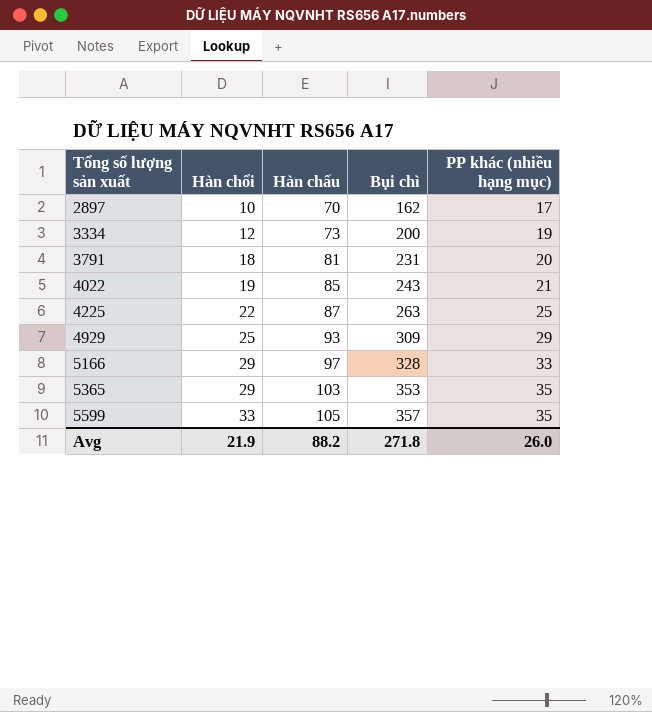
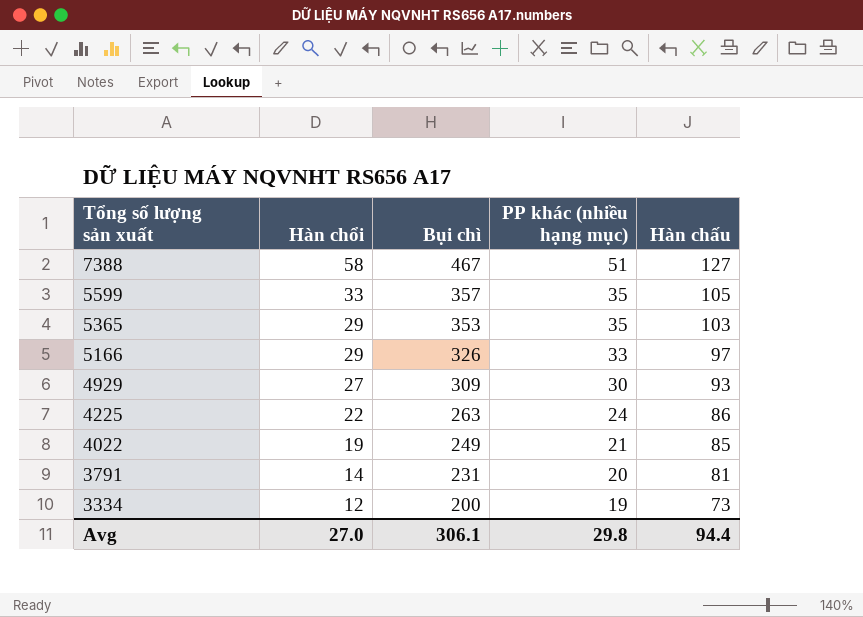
row order: Tổng số lượng sản xuất ascending -> Tổng số lượng sản xuất descending
column Hàn chấu | position: 3 -> 5
row 2897: 10 | 70 | 162 | 17 -> none
row 7388: none -> 58 | 467 | 51 | 127
5166 | Bụi chì: 328 -> 326
4929 | Hàn chổi: 25 -> 27
4929 | PP khác (nhiều hạng mục): 29 -> 30
4225 | PP khác (nhiều hạng mục): 25 -> 24
4225 | Hàn chấu: 87 -> 86
4022 | Bụi chì: 243 -> 249
3791 | Hàn chổi: 18 -> 14
Avg | Hàn chổi: 21.9 -> 27.0
Avg | Bụi chì: 271.8 -> 306.1
Avg | PP khác (nhiều hạng mục): 26.0 -> 29.8
Avg | Hàn chấu: 88.2 -> 94.4

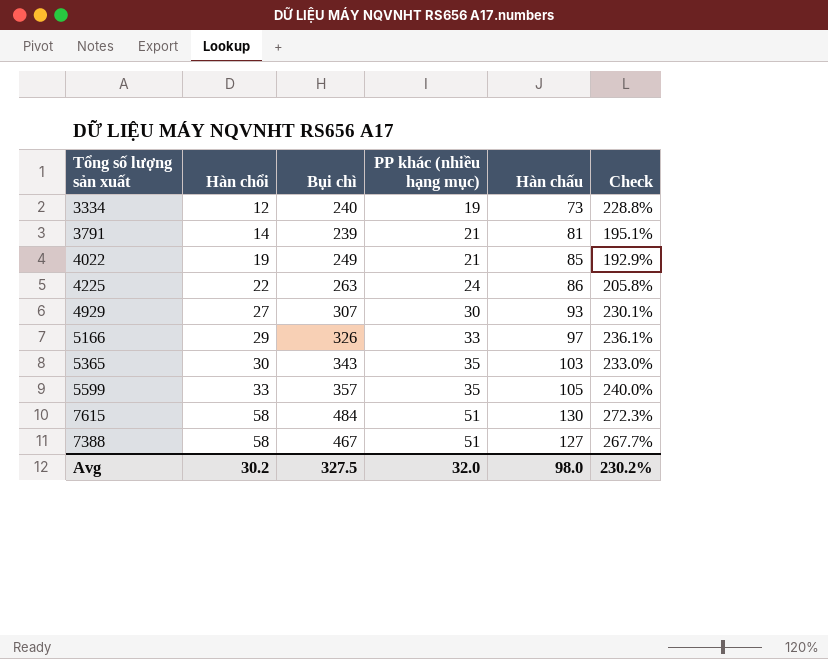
row order: Tổng số lượng sản xuất descending -> Hàn chổi ascending
column Check | formula: none -> ([Bụi chì] - [Hàn chấu]) / [Hàn chấu]
3334 | Bụi chì: 200 -> 240
3791 | Bụi chì: 231 -> 239
3791 | PP khác (nhiều hạng mục): 20 -> 21
4929 | Bụi chì: 309 -> 307
5365 | Hàn chổi: 29 -> 30
5365 | Bụi chì: 353 -> 343
row 7615: none -> 58 | 484 | 51 | 130 | 272.3%
Avg | Hàn chổi: 27.0 -> 30.2
Avg | Bụi chì: 306.1 -> 327.5
Avg | PP khác (nhiều hạng mục): 29.8 -> 32.0
Avg | Hàn chấu: 94.4 -> 98.0

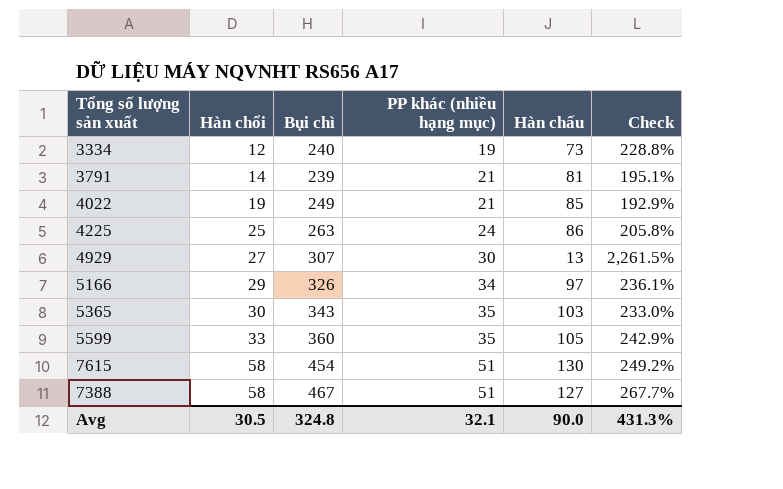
4225 | Hàn chổi: 22 -> 25
4929 | Hàn chấu: 93 -> 13
4929 | Check: 230.1% -> 2,261.5%
5166 | PP khác (nhiều hạng mục): 33 -> 34
5599 | Bụi chì: 357 -> 360
5599 | Check: 240.0% -> 242.9%
7615 | Bụi chì: 484 -> 454
7615 | Check: 272.3% -> 249.2%
Avg | Hàn chổi: 30.2 -> 30.5
Avg | Bụi chì: 327.5 -> 324.8
Avg | PP khác (nhiều hạng mục): 32.0 -> 32.1
Avg | Hàn chấu: 98.0 -> 90.0
Avg | Check: 230.2% -> 431.3%

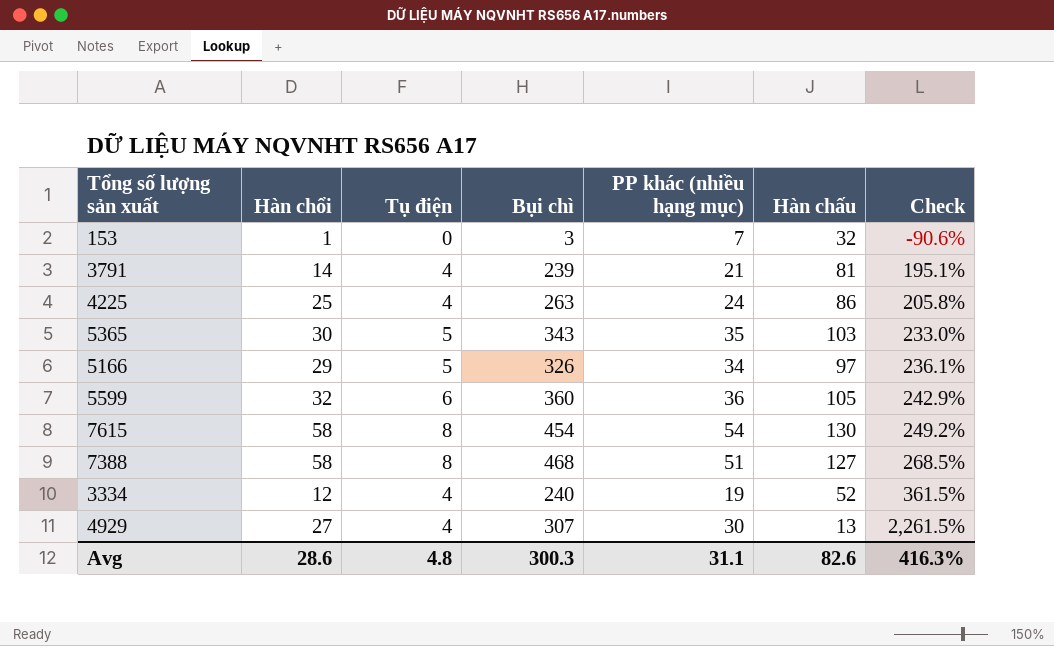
row order: Hàn chổi ascending -> Check ascending
column Tụ điện | position: none -> 3
row 4022: 19 | 249 | 21 | 85 | 192.9% -> none
row 153: none -> 1 | 0 | 3 | 7 | 32 | -90.6%
5599 | Hàn chổi: 33 -> 32
5599 | PP khác (nhiều hạng mục): 35 -> 36
7615 | PP khác (nhiều hạng mục): 51 -> 54
7388 | Bụi chì: 467 -> 468
7388 | Check: 267.7% -> 268.5%
3334 | Hàn chấu: 73 -> 52
3334 | Check: 228.8% -> 361.5%
Avg | Hàn chổi: 30.5 -> 28.6
Avg | Bụi chì: 324.8 -> 300.3
Avg | PP khác (nhiều hạng mục): 32.1 -> 31.1
Avg | Hàn chấu: 90.0 -> 82.6
Avg | Check: 431.3% -> 416.3%

